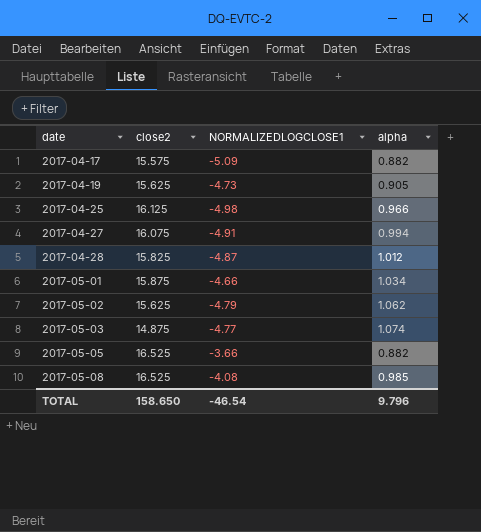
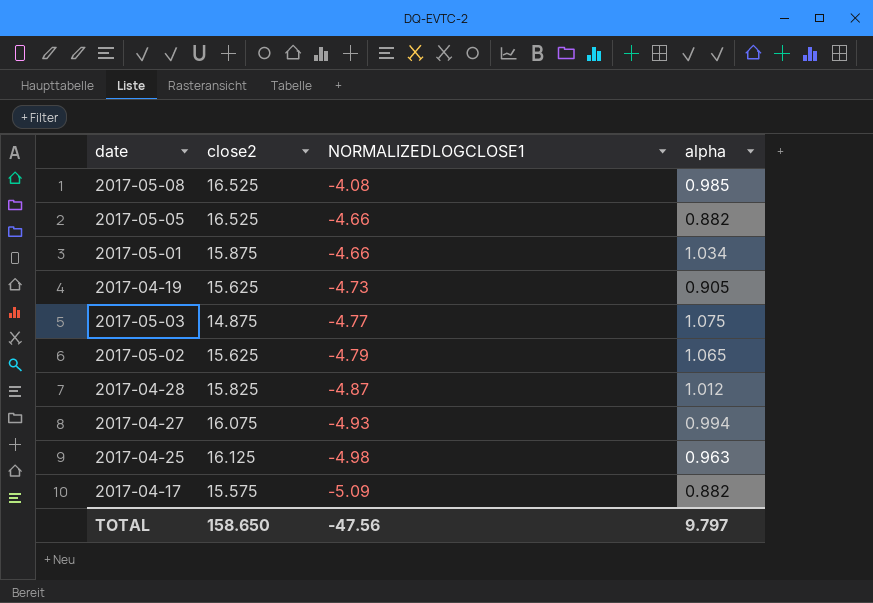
row order: date ascending -> NORMALIZEDLOGCLOSE1 descending
2017-05-05 | NORMALIZEDLOGCLOSE1: -3.66 -> -4.66
2017-05-03 | alpha: 1.074 -> 1.075
2017-05-02 | alpha: 1.062 -> 1.065
2017-04-27 | NORMALIZEDLOGCLOSE1: -4.91 -> -4.93
2017-04-25 | alpha: 0.966 -> 0.963
TOTAL | NORMALIZEDLOGCLOSE1: -46.54 -> -47.56
TOTAL | alpha: 9.796 -> 9.797

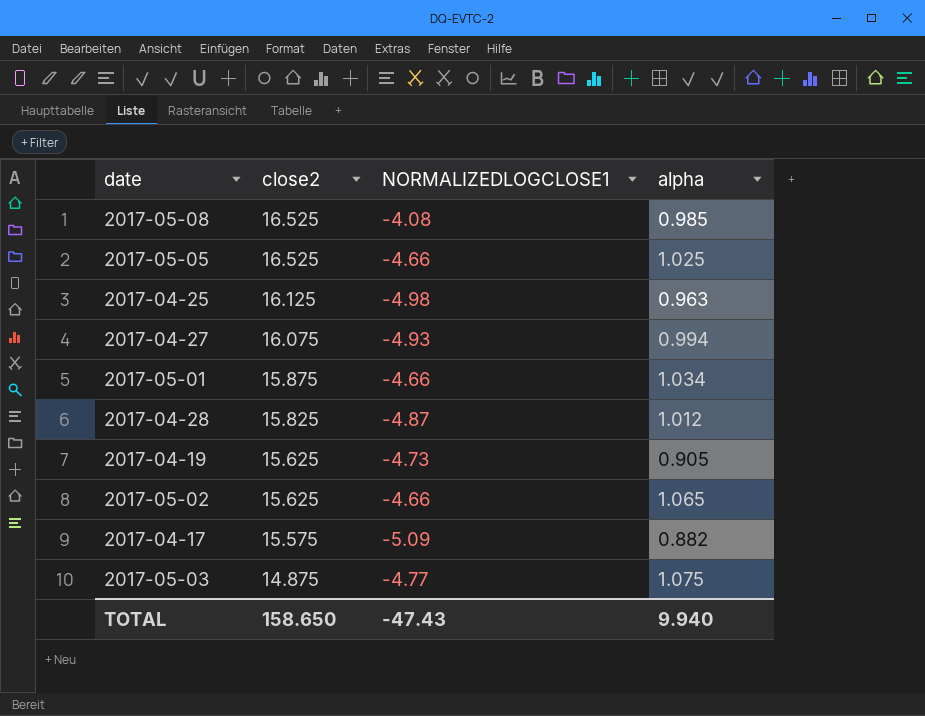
row order: NORMALIZEDLOGCLOSE1 descending -> close2 descending
2017-05-05 | alpha: 0.882 -> 1.025
2017-05-02 | NORMALIZEDLOGCLOSE1: -4.79 -> -4.66
TOTAL | NORMALIZEDLOGCLOSE1: -47.56 -> -47.43
TOTAL | alpha: 9.797 -> 9.940

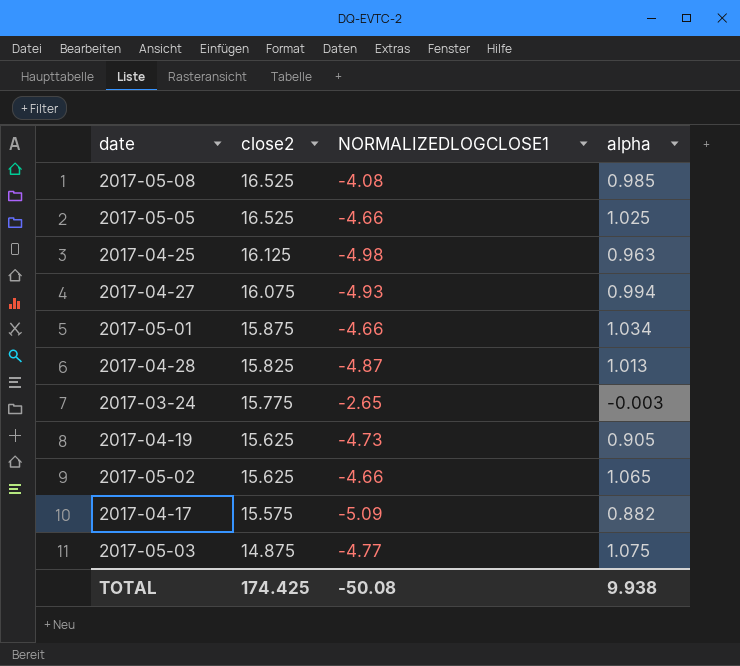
2017-04-28 | alpha: 1.012 -> 1.013
row 2017-03-24: none -> 15.775 | -2.65 | -0.003
TOTAL | close2: 158.650 -> 174.425
TOTAL | NORMALIZEDLOGCLOSE1: -47.43 -> -50.08
TOTAL | alpha: 9.940 -> 9.938

